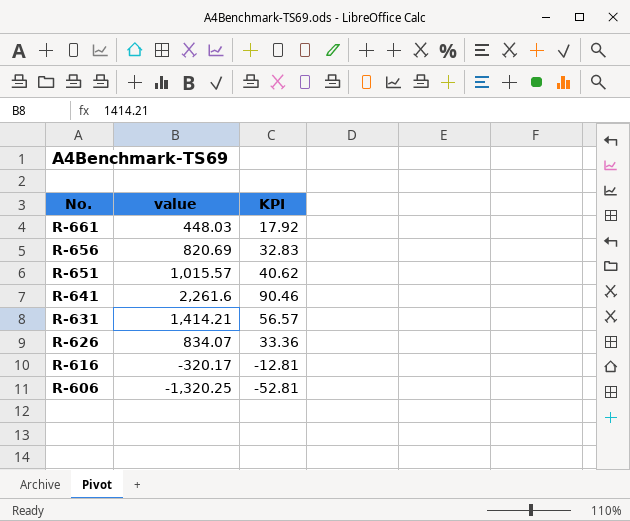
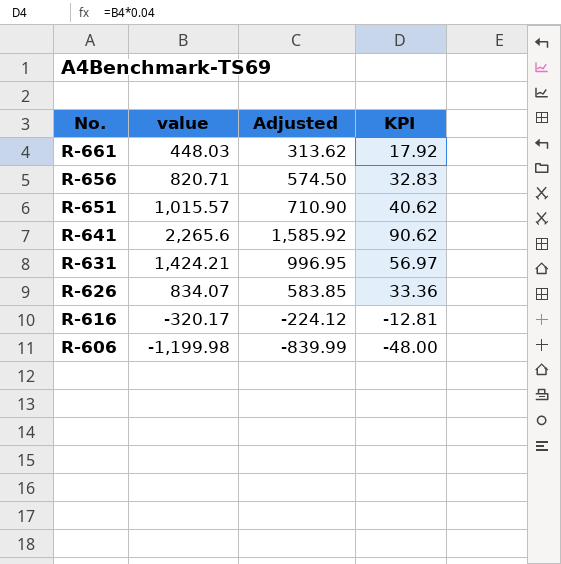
column Adjusted | formula: none -> [value] * 0.7
R-656 | value: 820.69 -> 820.71
R-641 | value: 2,261.6 -> 2,265.6
R-641 | KPI: 90.46 -> 90.62
R-631 | value: 1,414.21 -> 1,424.21
R-631 | KPI: 56.57 -> 56.97
R-606 | value: -1,320.25 -> -1,199.98
R-606 | KPI: -52.81 -> -48.00

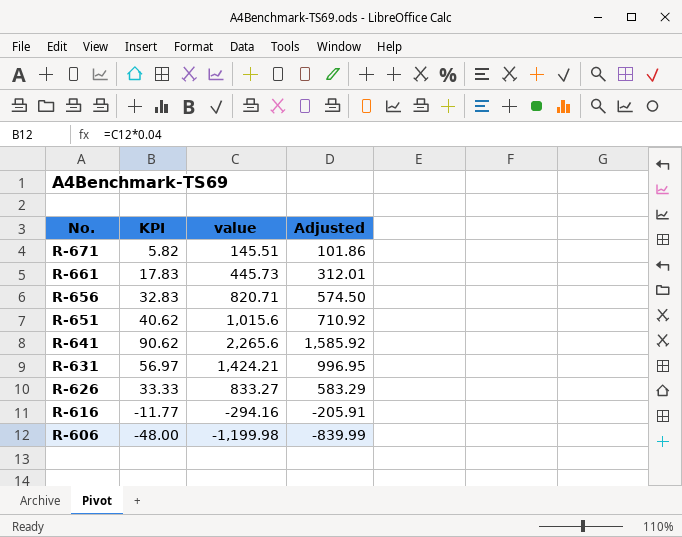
column KPI | position: 4 -> 2
row R-671: none -> 5.82 | 145.51 | 101.86
R-661 | KPI: 17.92 -> 17.83
R-661 | value: 448.03 -> 445.73
R-661 | Adjusted: 313.62 -> 312.01
R-651 | value: 1,015.57 -> 1,015.6
R-651 | Adjusted: 710.90 -> 710.92
R-626 | KPI: 33.36 -> 33.33
R-626 | value: 834.07 -> 833.27
R-626 | Adjusted: 583.85 -> 583.29
R-616 | KPI: -12.81 -> -11.77
R-616 | value: -320.17 -> -294.16
R-616 | Adjusted: -224.12 -> -205.91

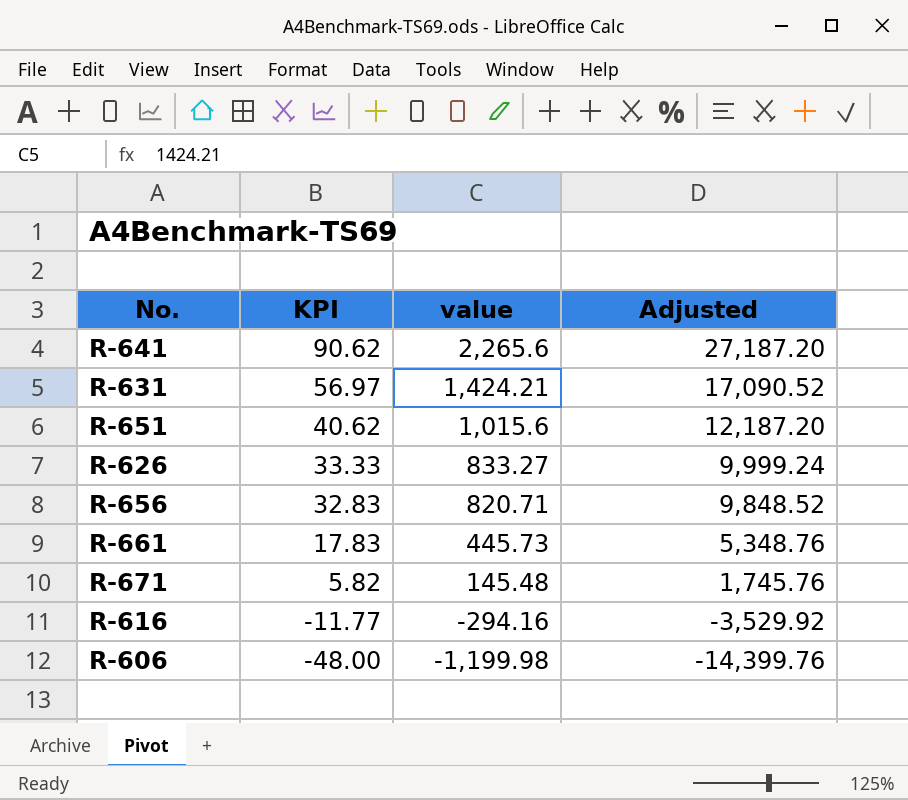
row order: No. descending -> KPI descending
column Adjusted | formula: [value] * 0.7 -> [value] * 12
R-671 | value: 145.51 -> 145.48

